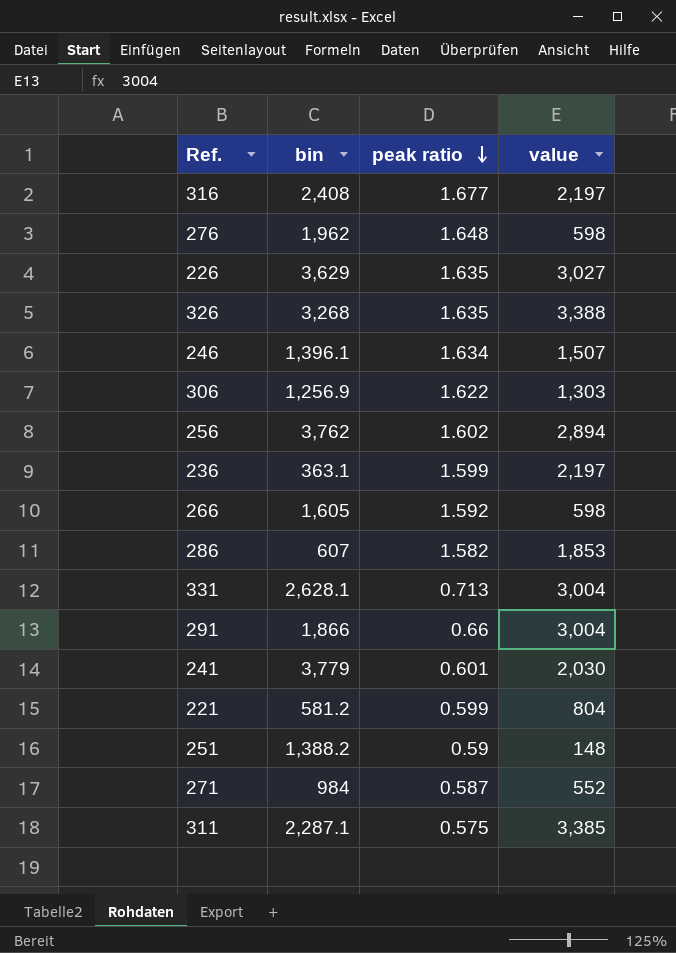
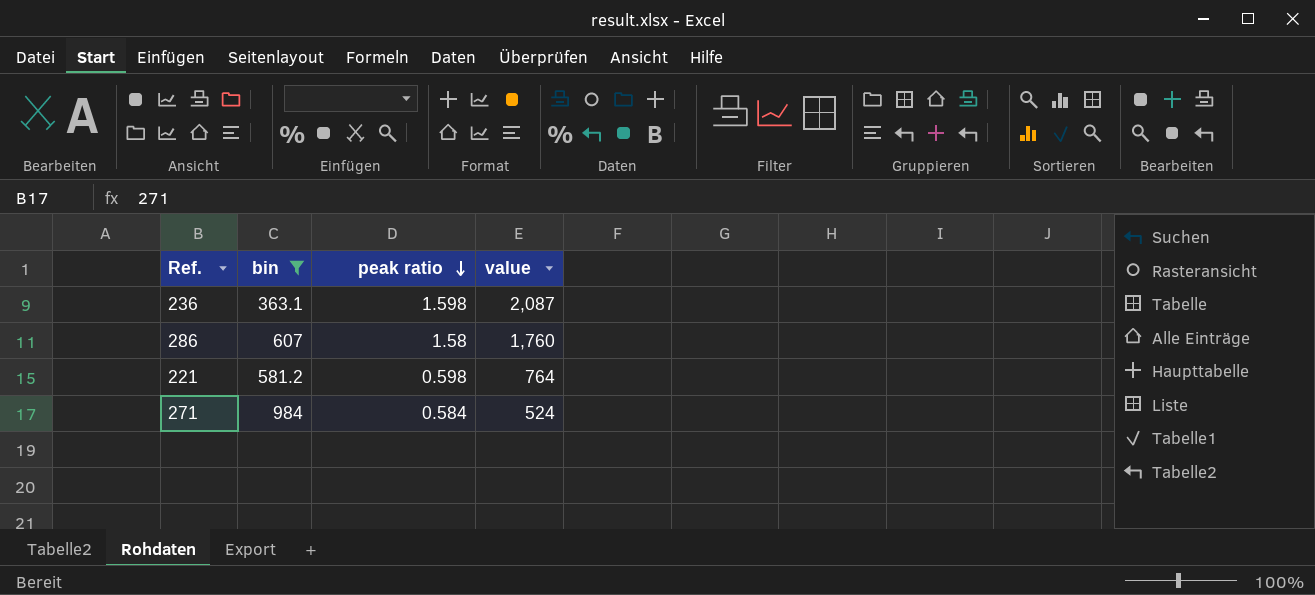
filter: none -> bin <= 984
236 | peak ratio: 1.599 -> 1.598
236 | value: 2,197 -> 2,087
286 | peak ratio: 1.582 -> 1.58
286 | value: 1,853 -> 1,760
221 | peak ratio: 0.599 -> 0.598
221 | value: 804 -> 764
271 | peak ratio: 0.587 -> 0.584
271 | value: 552 -> 524

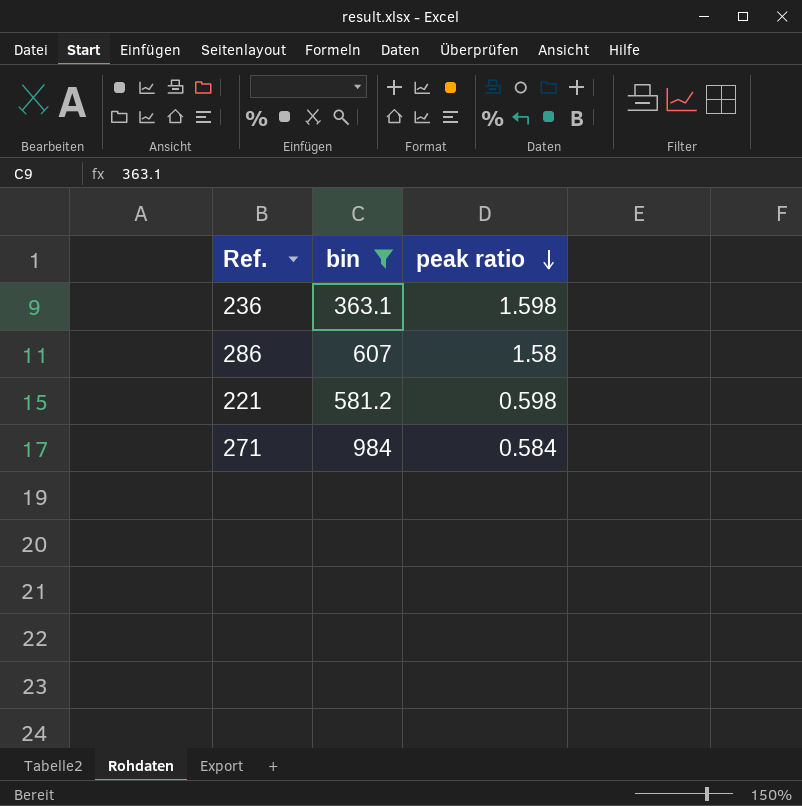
column value | position: 4 -> none

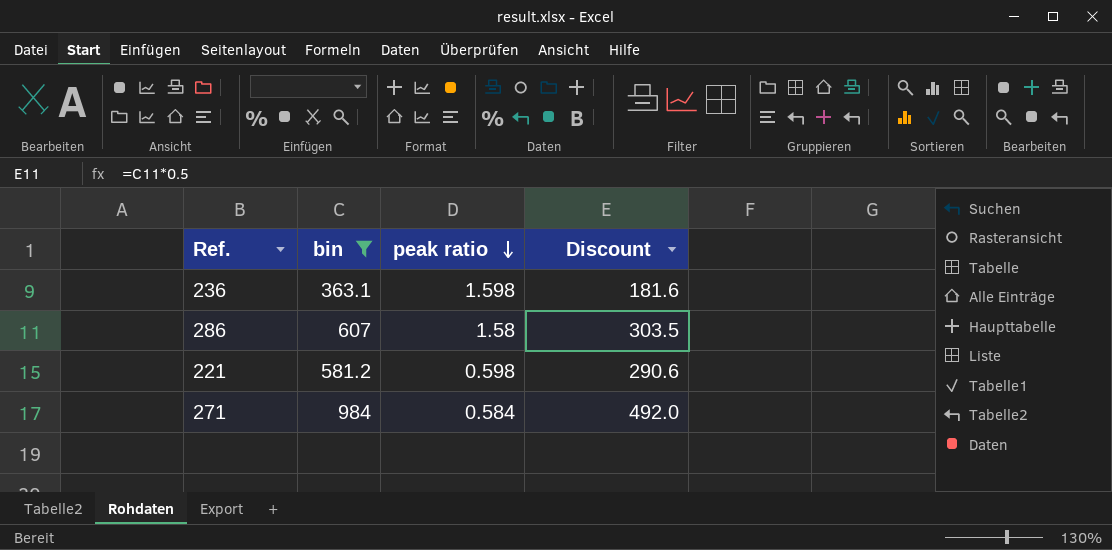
column Discount | formula: none -> [bin] * 0.5

